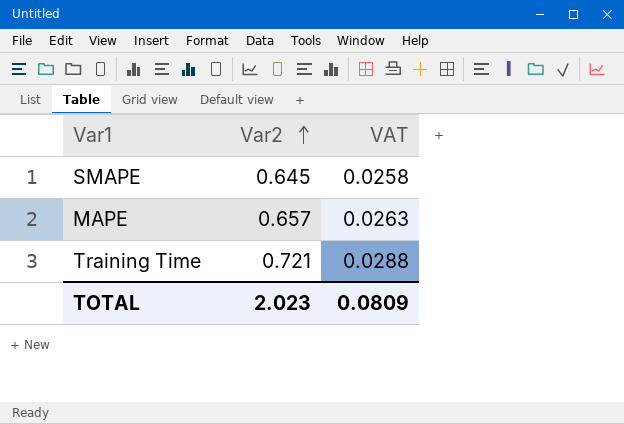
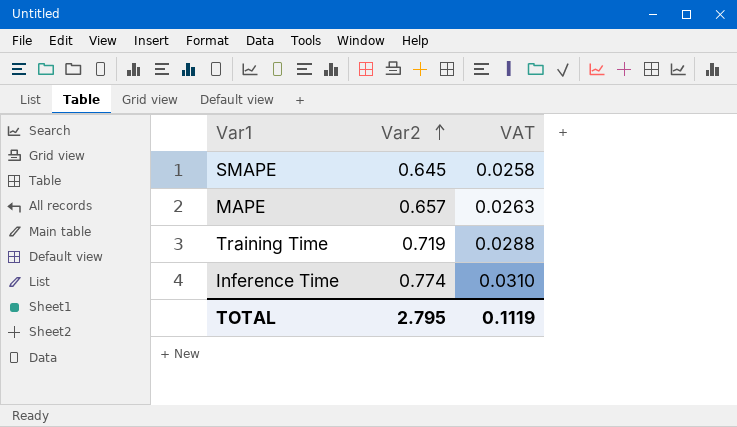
Training Time | Var2: 0.721 -> 0.719
row Inference Time: none -> 0.774 | 0.0310
TOTAL | Var2: 2.023 -> 2.795
TOTAL | VAT: 0.0809 -> 0.1119

